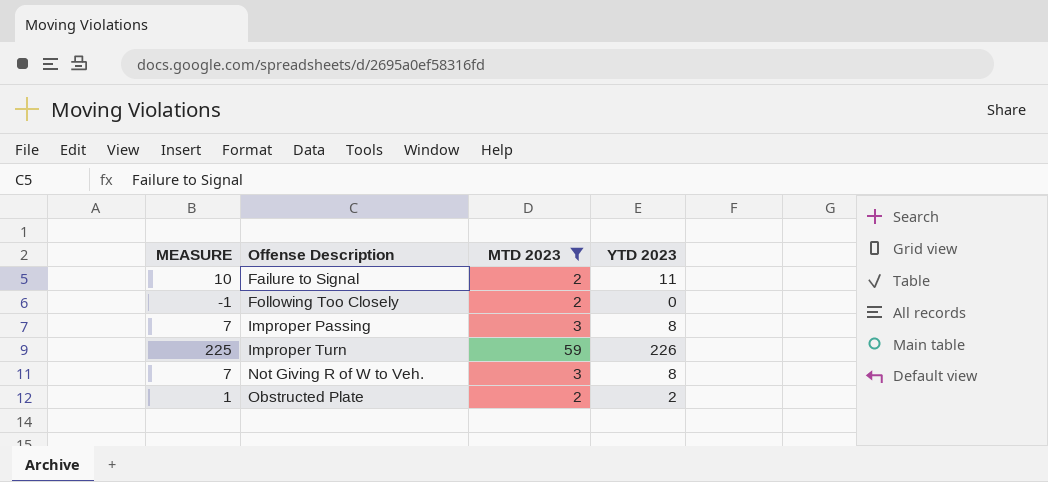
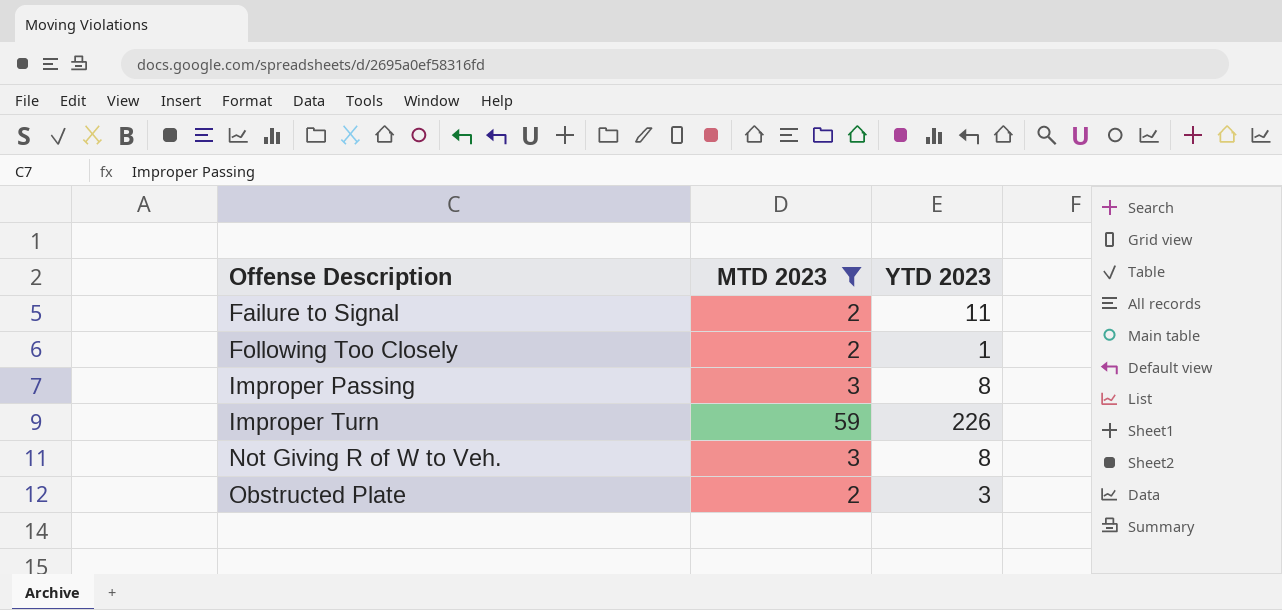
column MEASURE | formula: [YTD 2023] - 1 -> none
Following Too Closely | YTD 2023: 0 -> 1
Obstructed Plate | YTD 2023: 2 -> 3

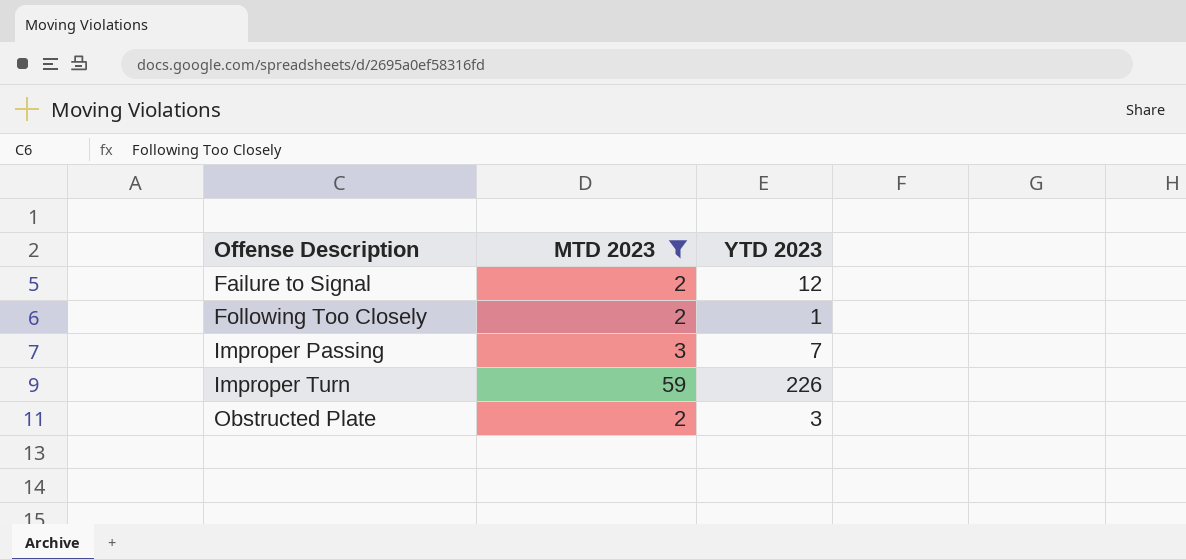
row Not Giving R of W to Veh.: 3 | 8 -> none
Failure to Signal | YTD 2023: 11 -> 12
Improper Passing | YTD 2023: 8 -> 7

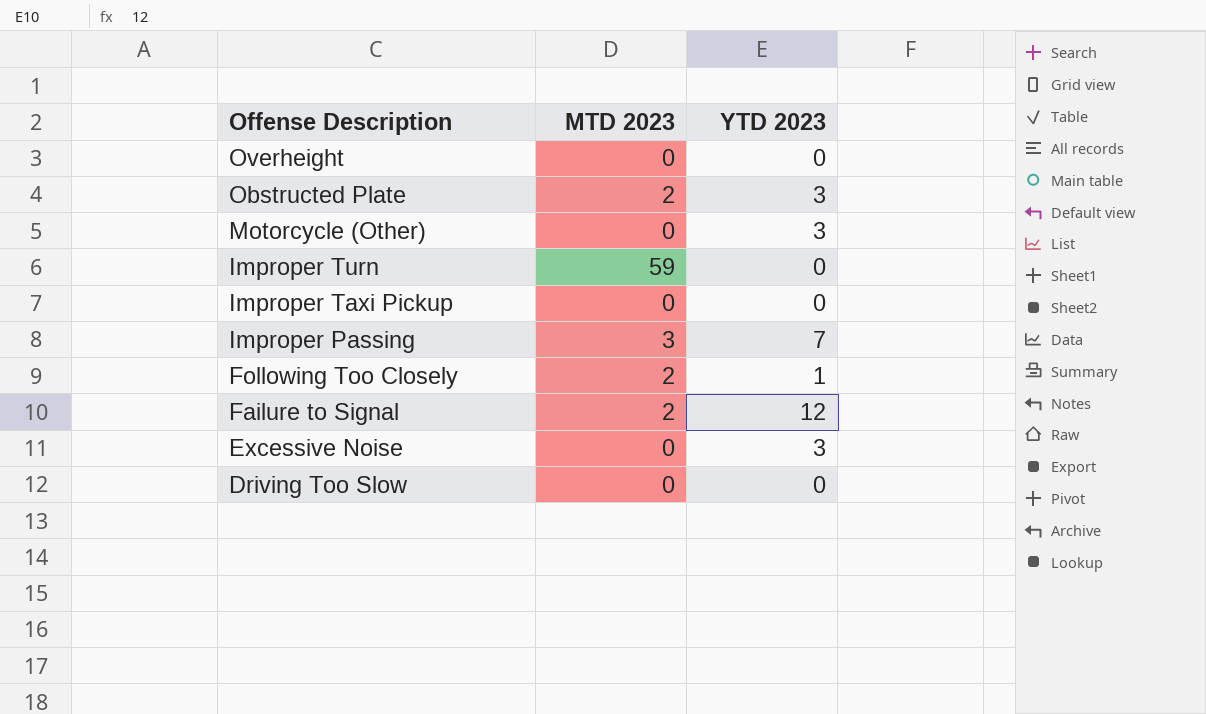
filter: MTD 2023 != 0 -> none
row order: Offense Description ascending -> Offense Description descending
Improper Turn | YTD 2023: 226 -> 0

